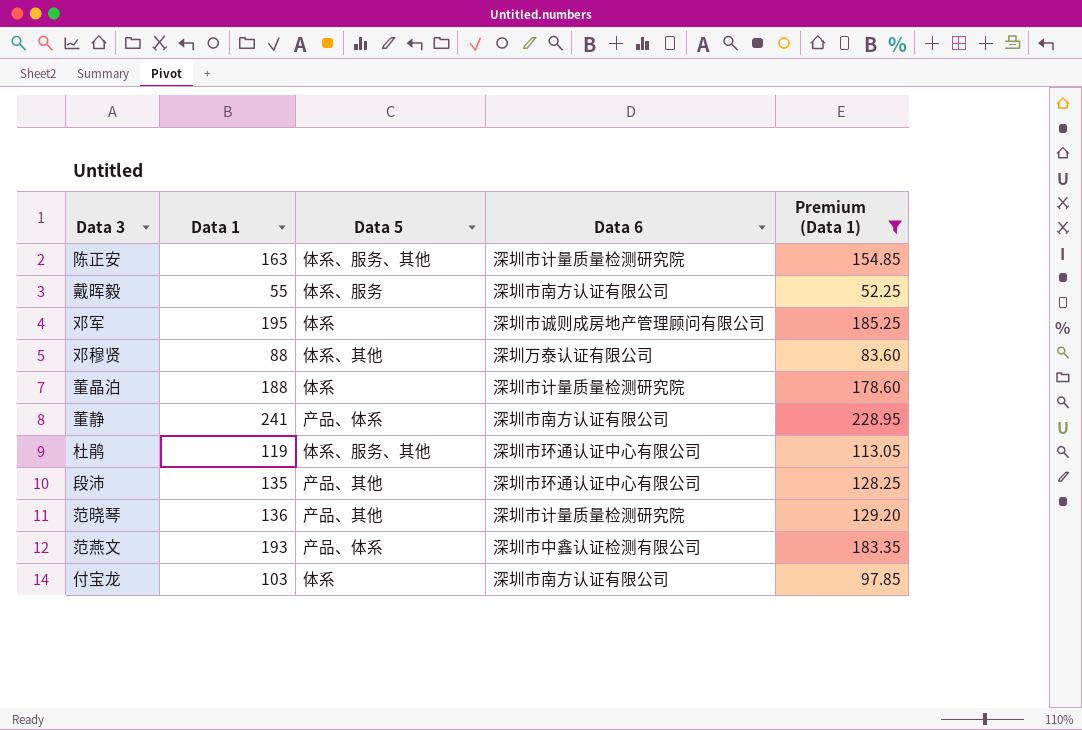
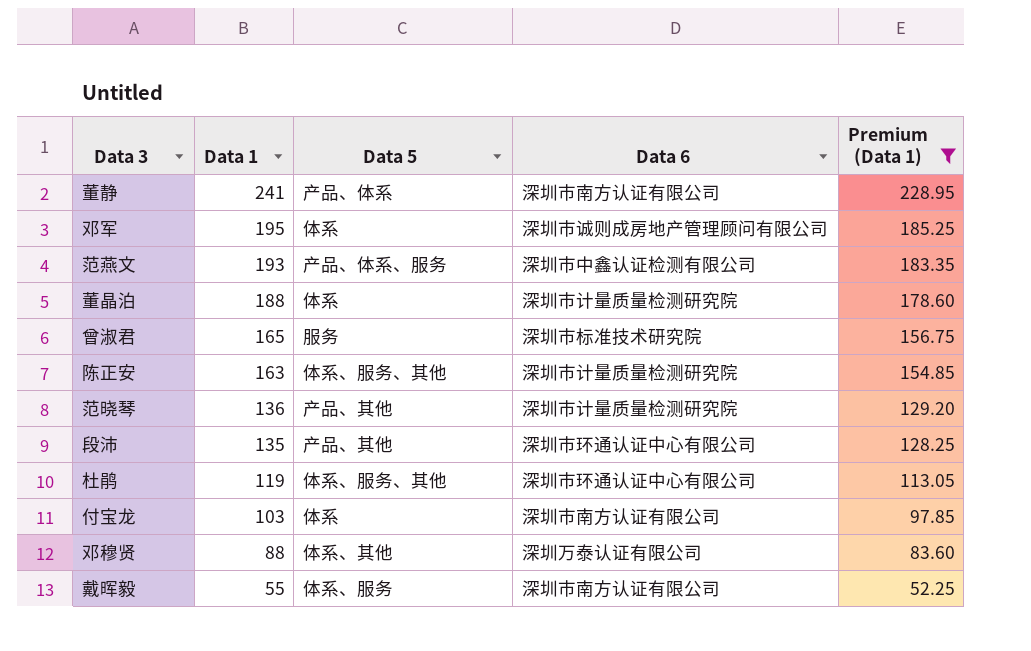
row order: none -> Data 1 descending
范燕文 | Data 5: 产品、体系 -> 产品、体系、服务
row 曾淑君: none -> 165 | 服务 | 深圳市标准技术研究院 | 156.75

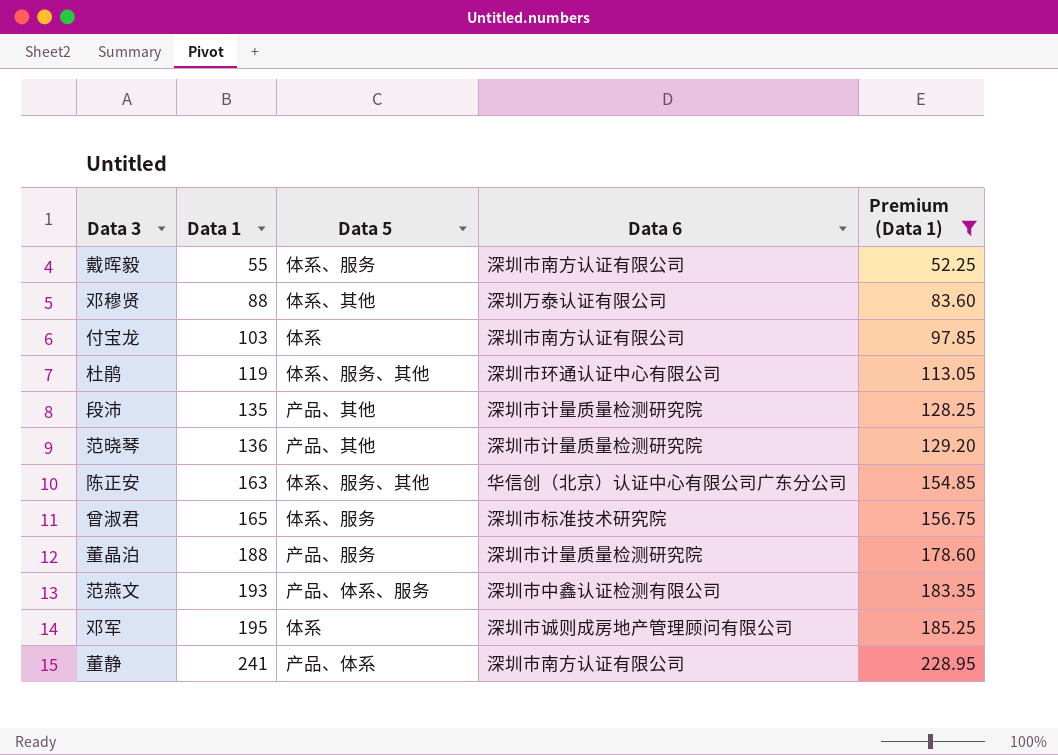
row order: Data 1 descending -> Data 1 ascending
段沛 | Data 6: 深圳市环通认证中心有限公司 -> 深圳市计量质量检测研究院
陈正安 | Data 6: 深圳市计量质量检测研究院 -> 华信创（北京）认证中心有限公司广东分公司
曾淑君 | Data 5: 服务 -> 体系、服务
董晶泊 | Data 5: 体系 -> 产品、服务

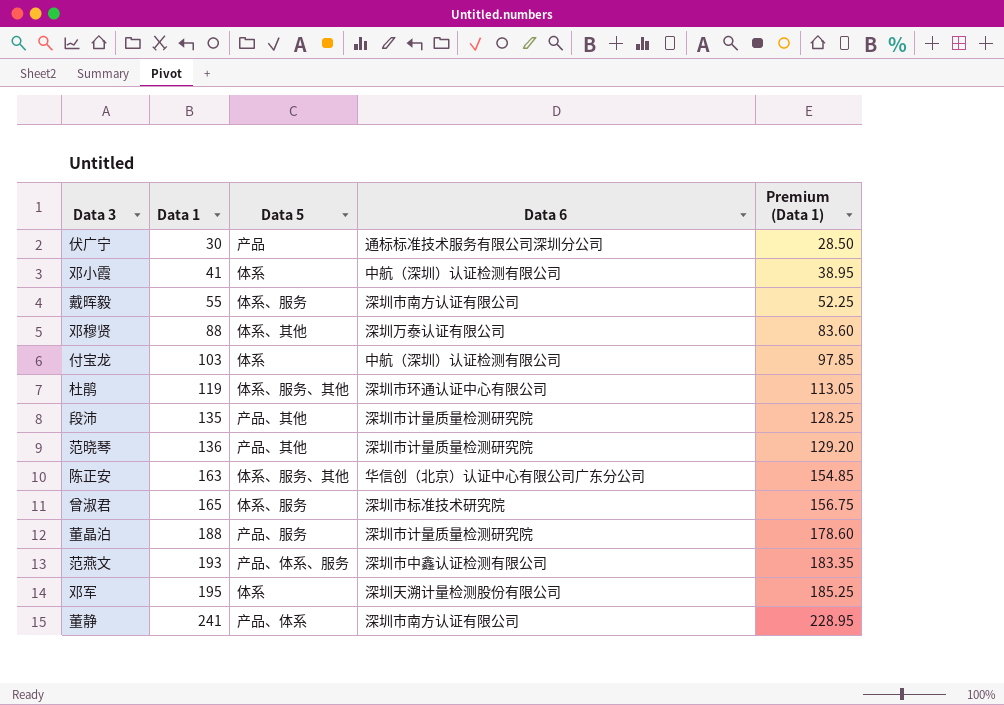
filter: Premium (Data 1) >= 52.25 -> none
付宝龙 | Data 6: 深圳市南方认证有限公司 -> 中航（深圳）认证检测有限公司
邓军 | Data 6: 深圳市诚则成房地产管理顾问有限公司 -> 深圳天溯计量检测股份有限公司

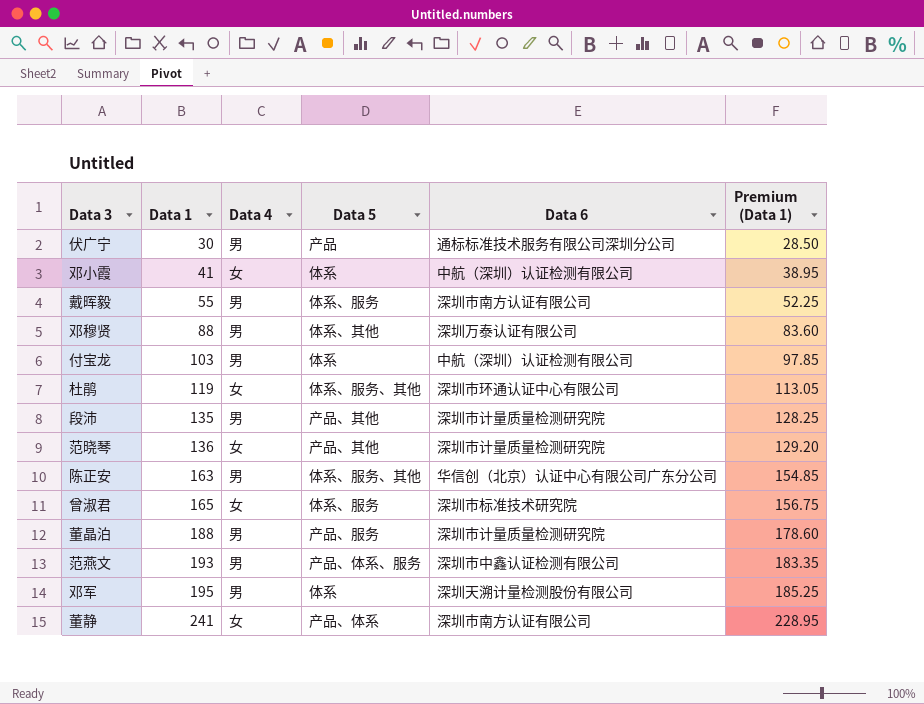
column Data 4 | position: none -> 3

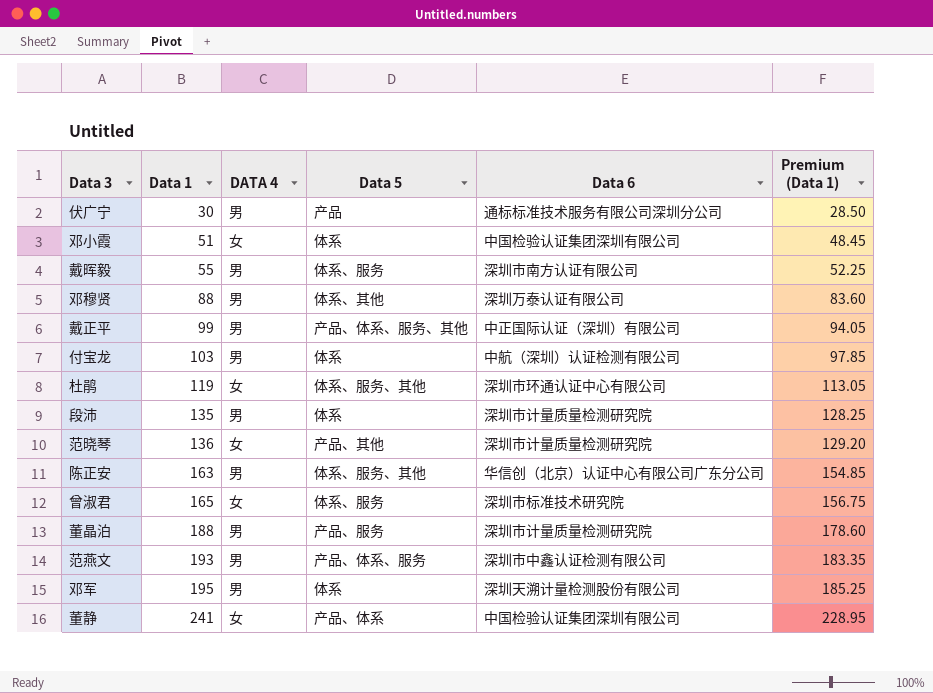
column name: Data 4 -> DATA 4
邓小霞 | Data 1: 41 -> 51
邓小霞 | Data 6: 中航（深圳）认证检测有限公司 -> 中国检验认证集团深圳有限公司
邓小霞 | Premium (Data 1): 38.95 -> 48.45
row 戴正平: none -> 99 | 男 | 产品、体系、服务、其他 | 中正国际认证（深圳）有限公司 | 94.05
段沛 | Data 5: 产品、其他 -> 体系
董静 | Data 6: 深圳市南方认证有限公司 -> 中国检验认证集团深圳有限公司

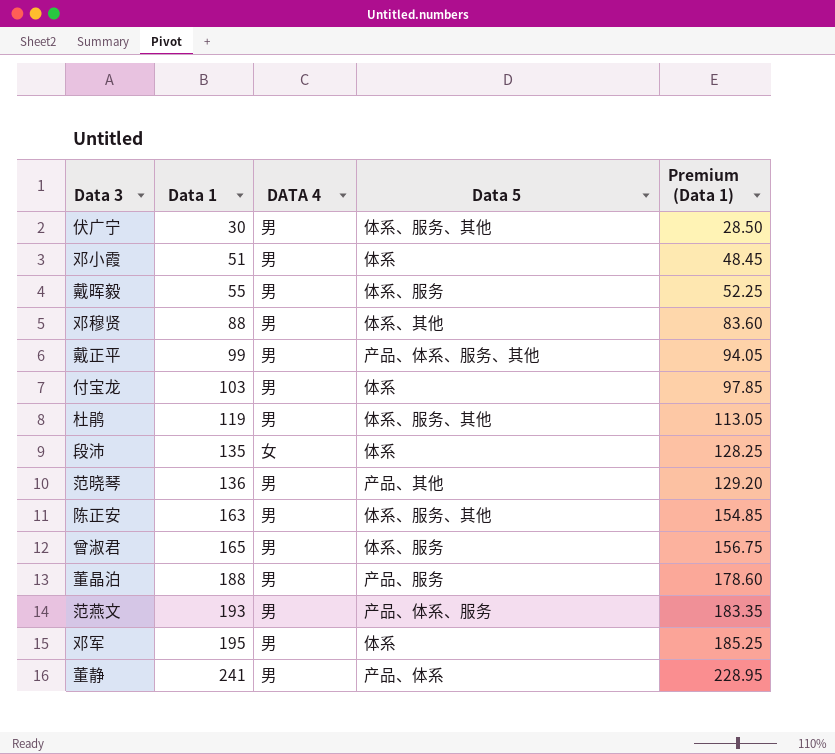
column Data 6 | position: 5 -> none
伏广宁 | Data 5: 产品 -> 体系、服务、其他
邓小霞 | DATA 4: 女 -> 男
杜鹃 | DATA 4: 女 -> 男
段沛 | DATA 4: 男 -> 女
范晓琴 | DATA 4: 女 -> 男
曾淑君 | DATA 4: 女 -> 男
董静 | DATA 4: 女 -> 男

